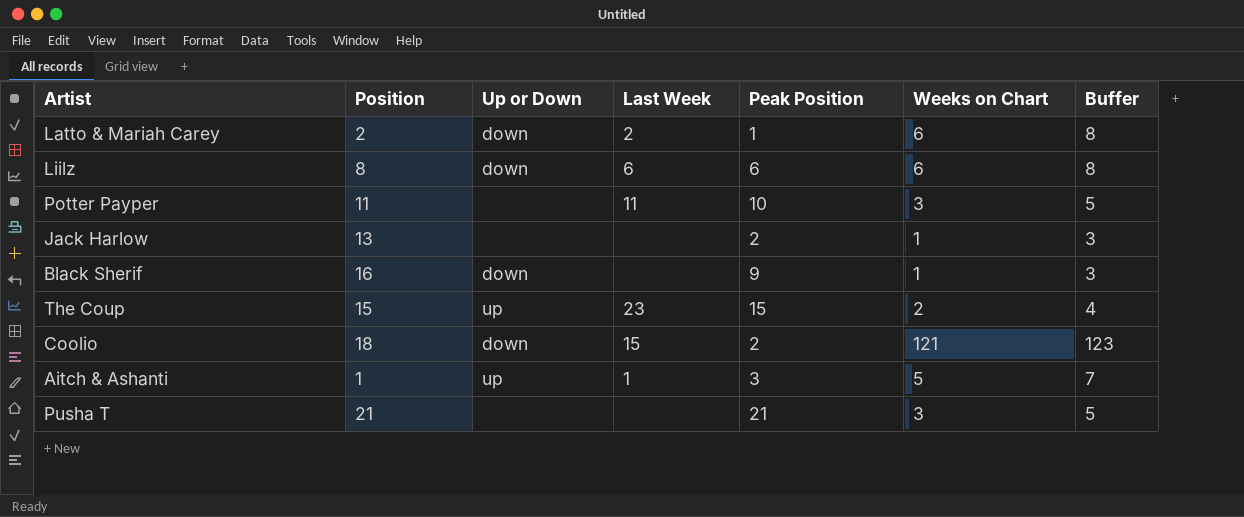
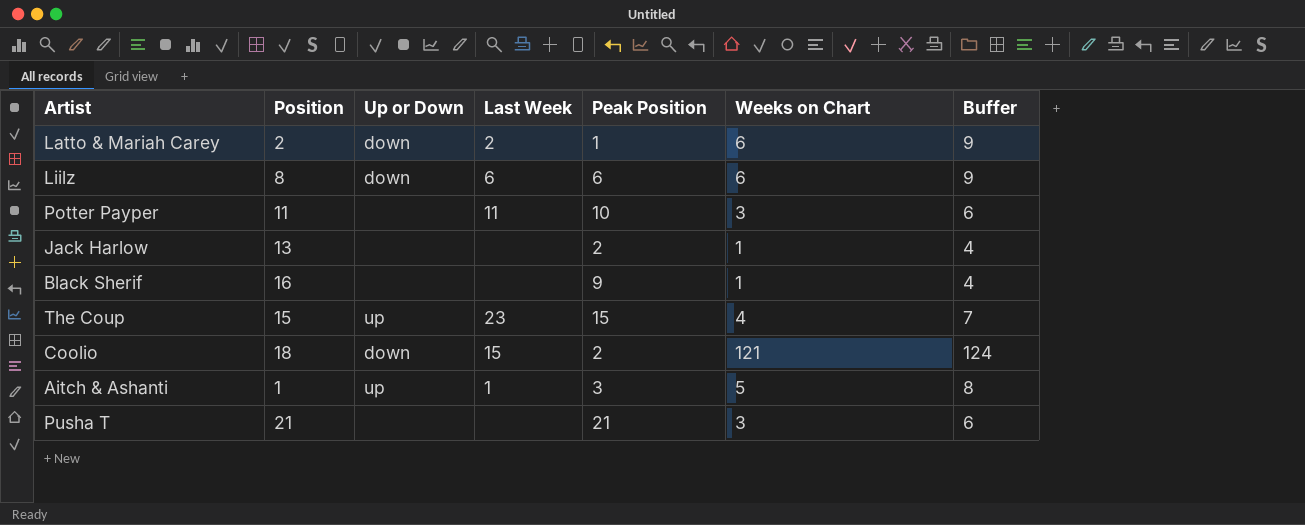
column Buffer | formula: [Weeks on Chart] + 2 -> [Weeks on Chart] + 3
Black Sherif | Up or Down: down -> none
The Coup | Weeks on Chart: 2 -> 4

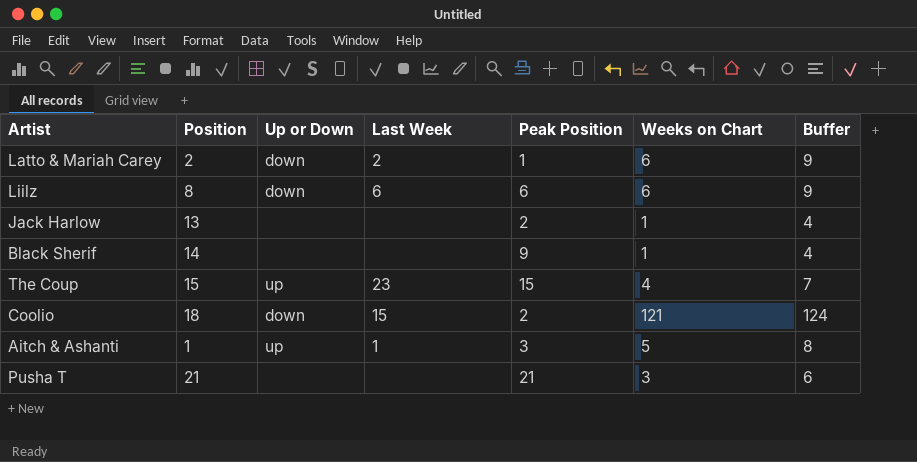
row Potter Payper: 11 | none | 11 | 10 | 3 | 6 -> none
Black Sherif | Position: 16 -> 14

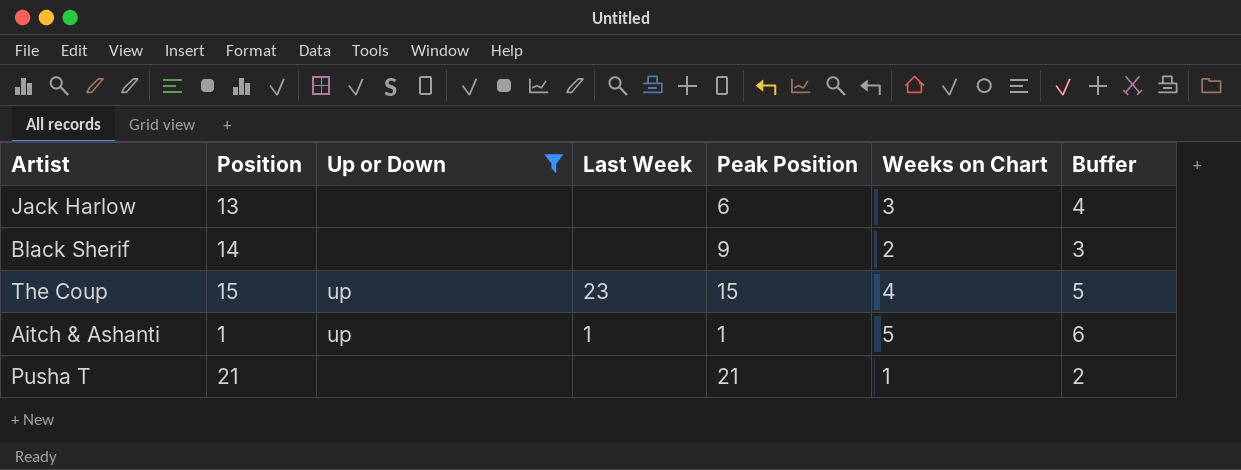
filter: none -> Up or Down != down
column Buffer | formula: [Weeks on Chart] + 3 -> [Weeks on Chart] + 1
Jack Harlow | Peak Position: 2 -> 6
Jack Harlow | Weeks on Chart: 1 -> 3
Black Sherif | Weeks on Chart: 1 -> 2
Aitch & Ashanti | Peak Position: 3 -> 1
Pusha T | Weeks on Chart: 3 -> 1

